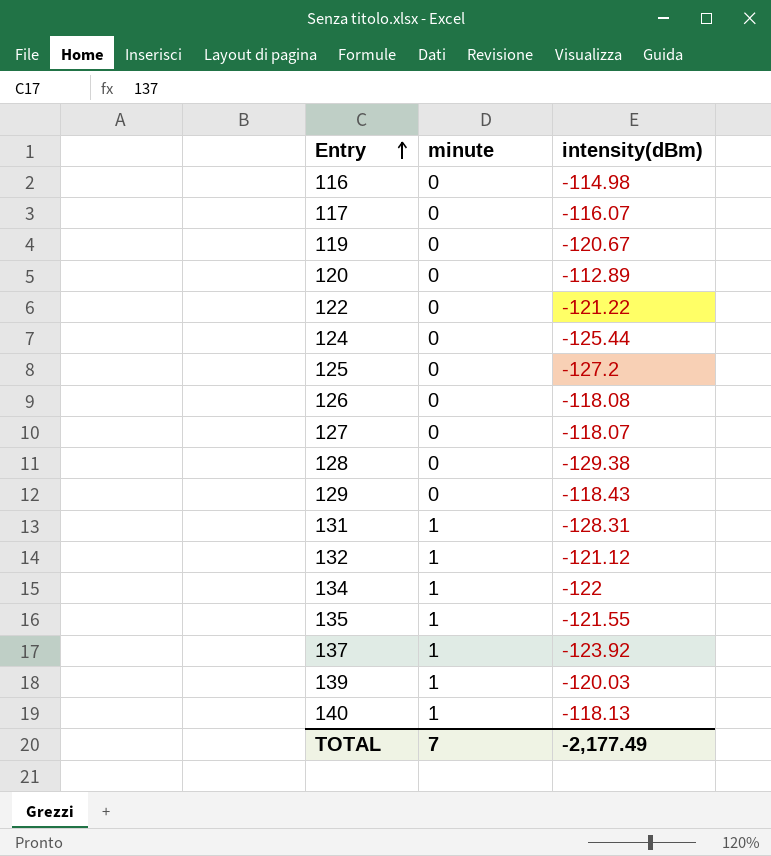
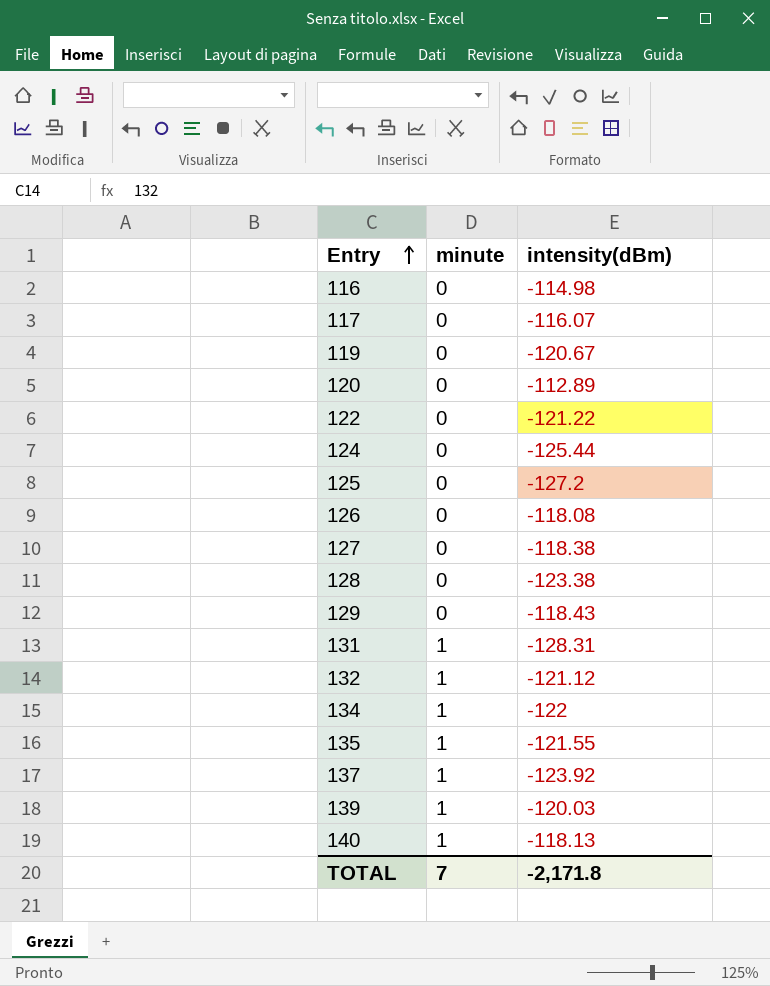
127 | intensity(dBm): -118.07 -> -118.38
128 | intensity(dBm): -129.38 -> -123.38
TOTAL | intensity(dBm): -2,177.49 -> -2,171.8

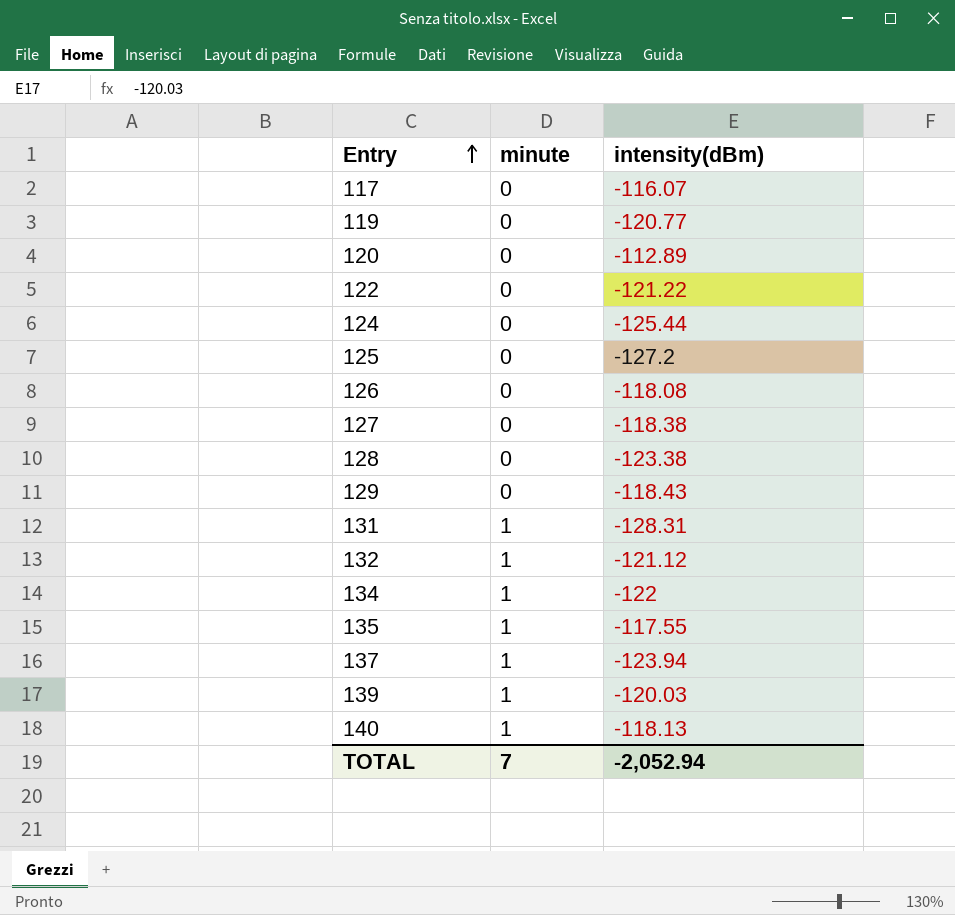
row 116: 0 | -114.98 -> none
119 | intensity(dBm): -120.67 -> -120.77
135 | intensity(dBm): -121.55 -> -117.55
137 | intensity(dBm): -123.92 -> -123.94
TOTAL | intensity(dBm): -2,171.8 -> -2,052.94

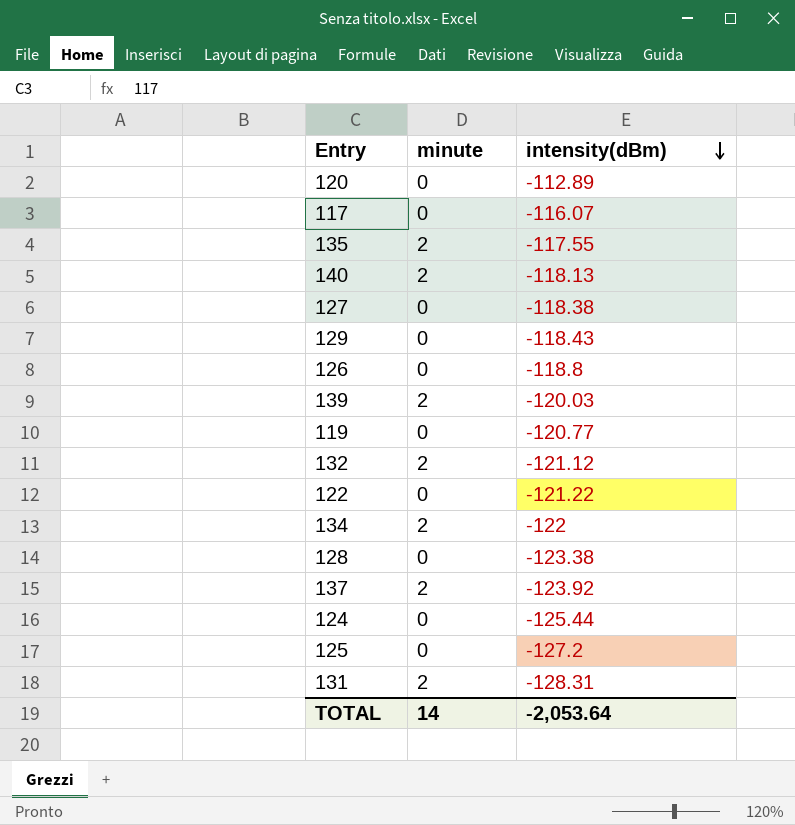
row order: Entry ascending -> intensity(dBm) descending
135 | minute: 1 -> 2
140 | minute: 1 -> 2
126 | intensity(dBm): -118.08 -> -118.8
139 | minute: 1 -> 2
132 | minute: 1 -> 2
134 | minute: 1 -> 2
137 | minute: 1 -> 2
137 | intensity(dBm): -123.94 -> -123.92
131 | minute: 1 -> 2
TOTAL | minute: 7 -> 14
TOTAL | intensity(dBm): -2,052.94 -> -2,053.64

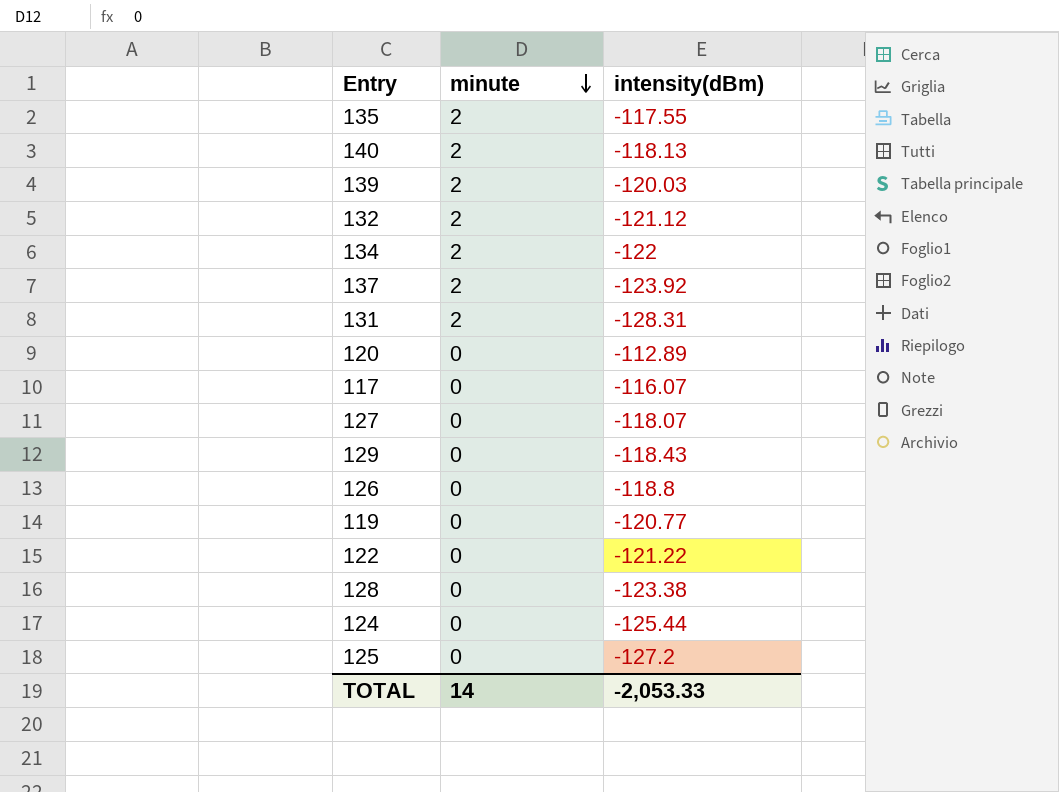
row order: intensity(dBm) descending -> minute descending
127 | intensity(dBm): -118.38 -> -118.07
TOTAL | intensity(dBm): -2,053.64 -> -2,053.33

